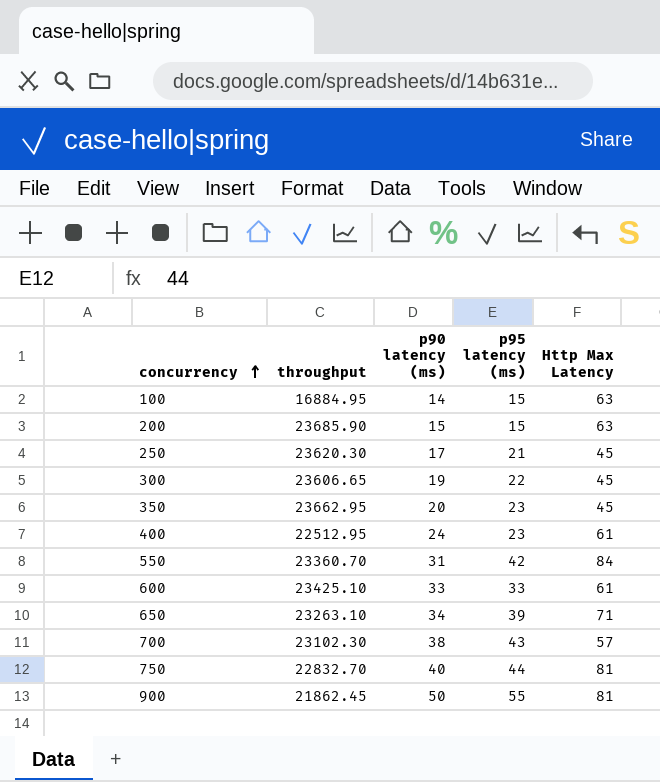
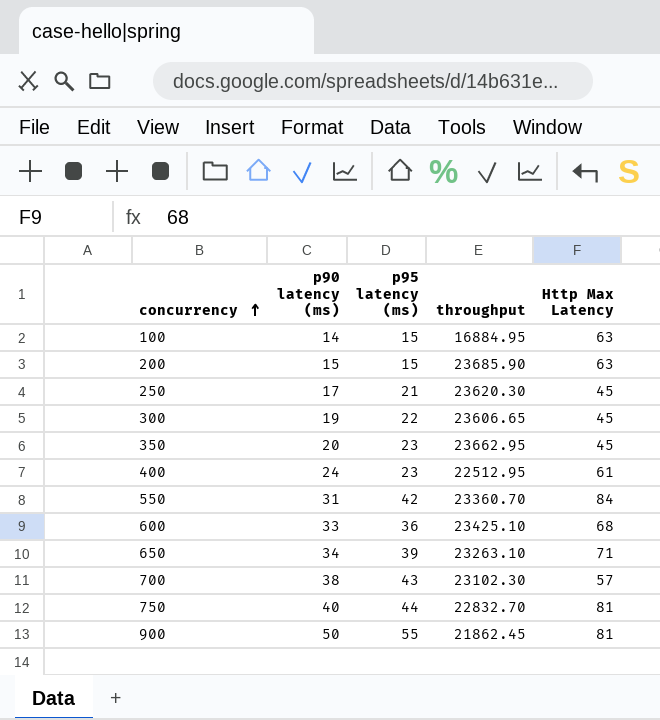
column throughput | position: 2 -> 4
600 | p95 latency (ms): 33 -> 36
600 | Http Max Latency: 61 -> 68

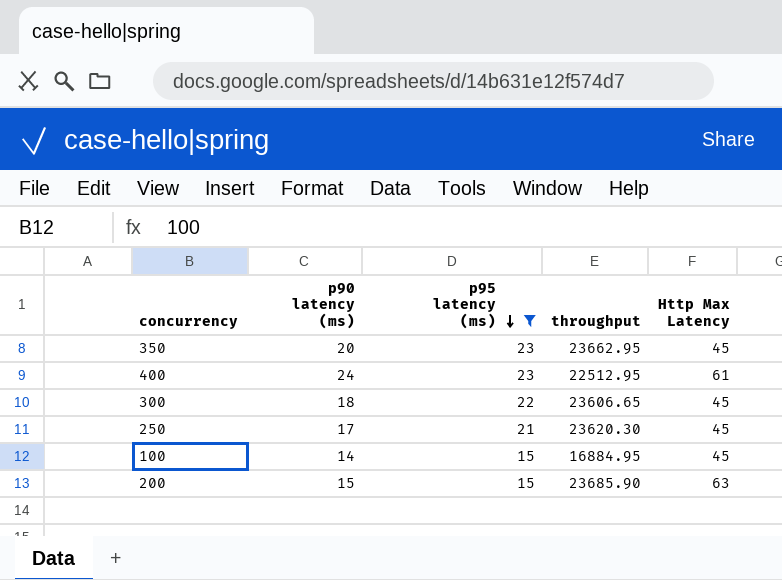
filter: none -> p95 latency (ms) <= 23
row order: concurrency ascending -> p95 latency (ms) descending
300 | p90 latency (ms): 19 -> 18
100 | Http Max Latency: 63 -> 45

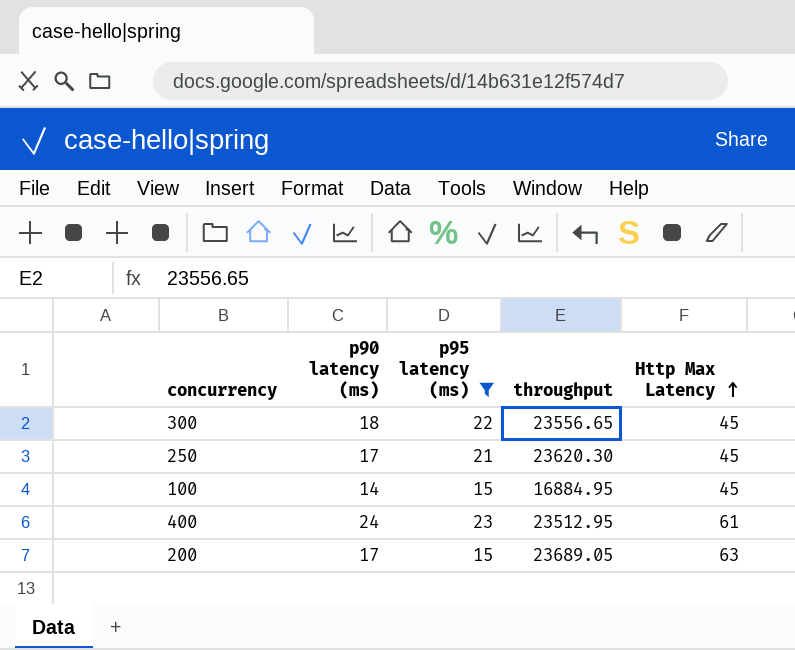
row order: p95 latency (ms) descending -> Http Max Latency ascending
row 350: 20 | 23 | 23662.95 | 45 -> none
300 | throughput: 23606.65 -> 23556.65
400 | throughput: 22512.95 -> 23512.95
200 | p90 latency (ms): 15 -> 17
200 | throughput: 23685.90 -> 23689.05

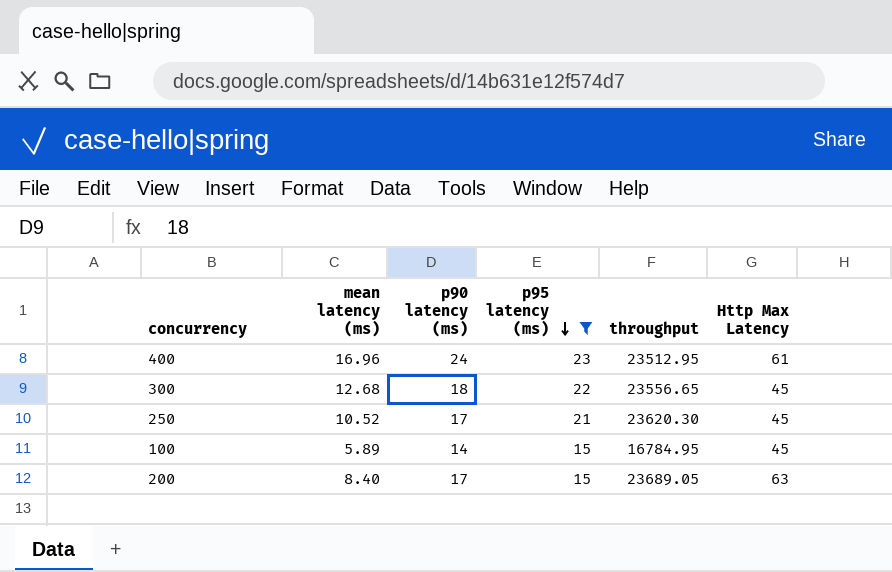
row order: Http Max Latency ascending -> p95 latency (ms) descending
column mean latency (ms) | position: none -> 2
100 | throughput: 16884.95 -> 16784.95

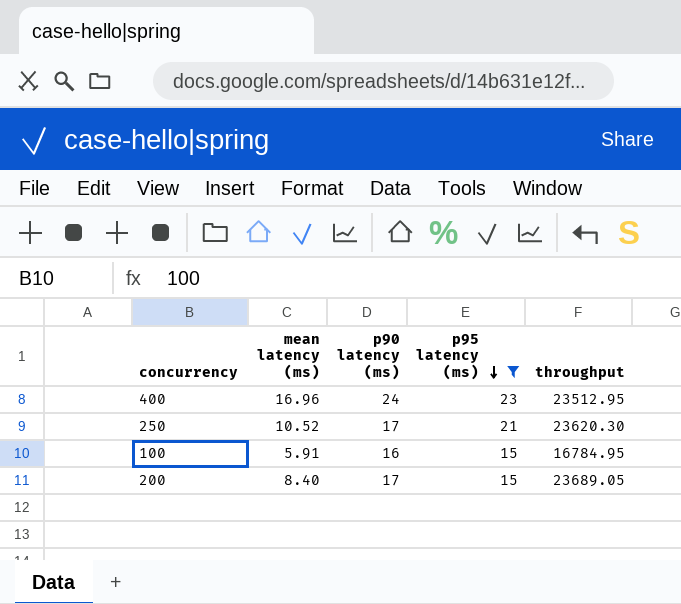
column Http Max Latency | position: 6 -> none
row 300: 12.68 | 18 | 22 | 23556.65 | 45 -> none
100 | mean latency (ms): 5.89 -> 5.91
100 | p90 latency (ms): 14 -> 16

